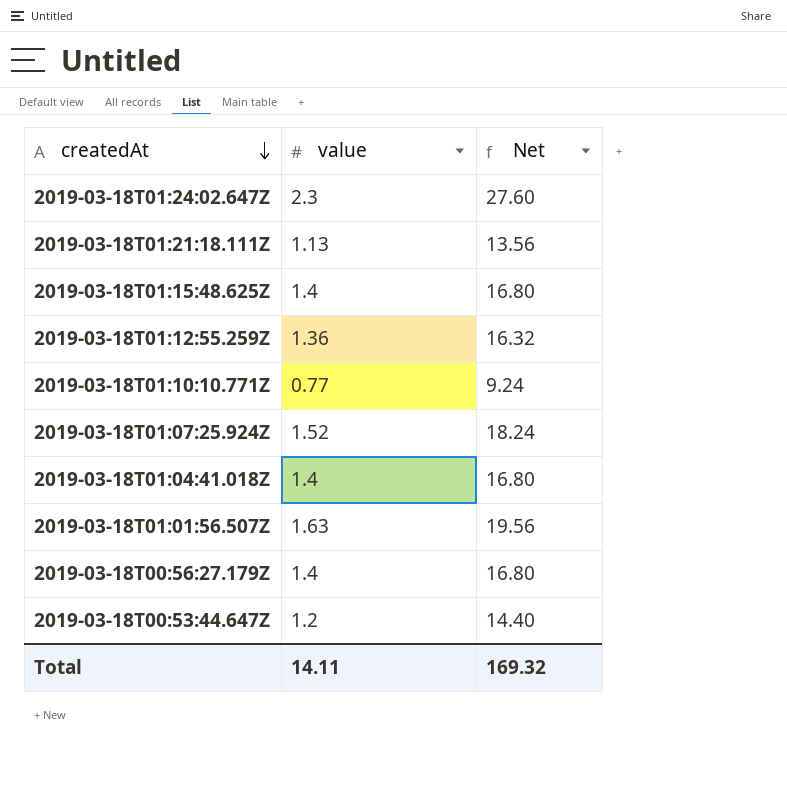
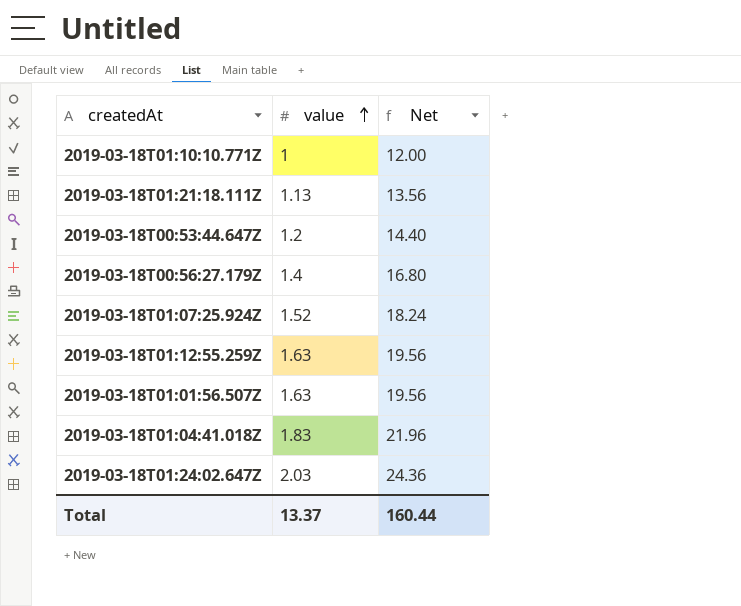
row order: createdAt descending -> value ascending
row 2019-03-18T01:15:48.625Z: 1.4 | 16.80 -> none
2019-03-18T01:10:10.771Z | value: 0.77 -> 1
2019-03-18T01:10:10.771Z | Net: 9.24 -> 12.00
2019-03-18T01:12:55.259Z | value: 1.36 -> 1.63
2019-03-18T01:12:55.259Z | Net: 16.32 -> 19.56
2019-03-18T01:04:41.018Z | value: 1.4 -> 1.83
2019-03-18T01:04:41.018Z | Net: 16.80 -> 21.96
2019-03-18T01:24:02.647Z | value: 2.3 -> 2.03
2019-03-18T01:24:02.647Z | Net: 27.60 -> 24.36
Total | value: 14.11 -> 13.37
Total | Net: 169.32 -> 160.44

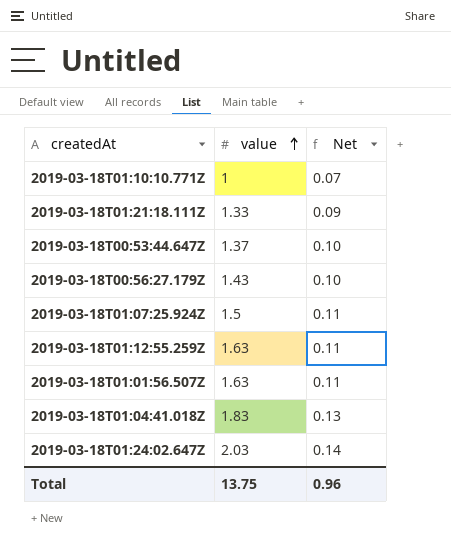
column Net | formula: [value] * 12 -> [value] * 0.07
2019-03-18T01:21:18.111Z | value: 1.13 -> 1.33
2019-03-18T00:53:44.647Z | value: 1.2 -> 1.37
2019-03-18T00:56:27.179Z | value: 1.4 -> 1.43
2019-03-18T01:07:25.924Z | value: 1.52 -> 1.5
Total | value: 13.37 -> 13.75
Total | Net: 160.44 -> 0.96

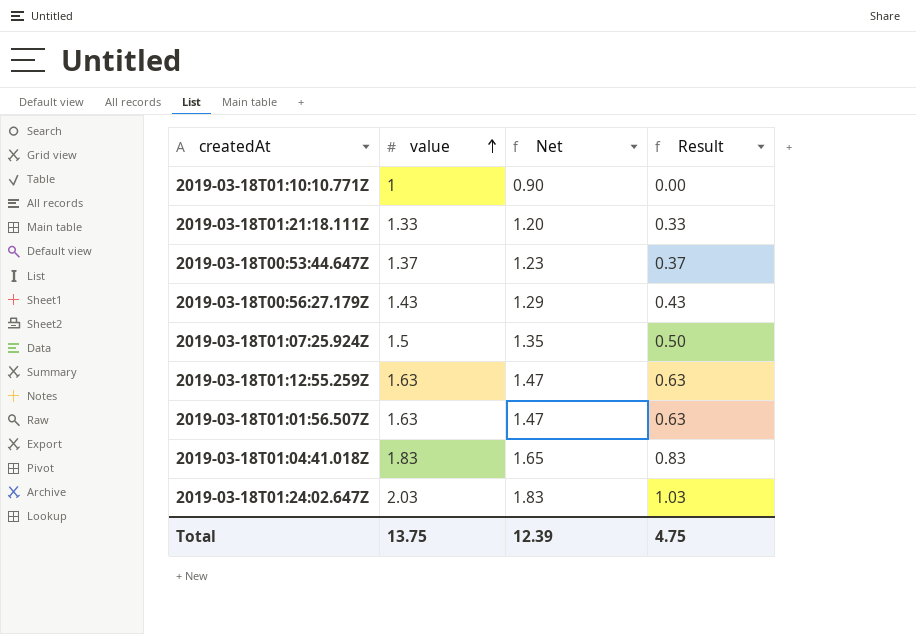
column Net | formula: [value] * 0.07 -> [value] * 0.9
column Result | formula: none -> [value] - 1
Total | Net: 0.96 -> 12.39

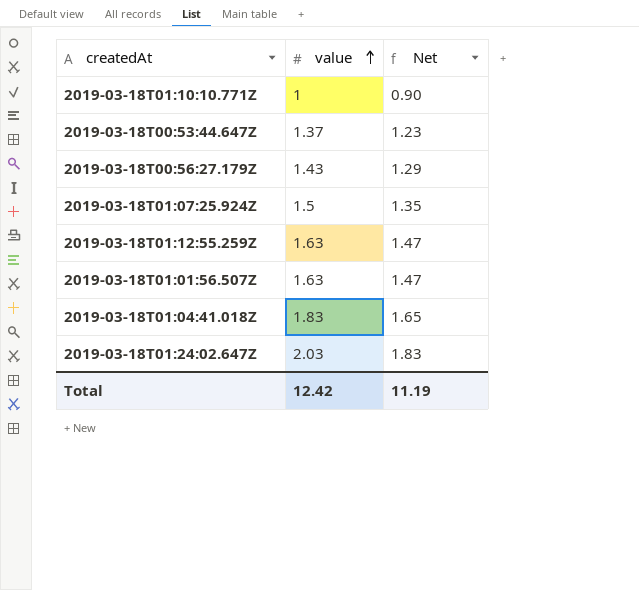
column Result | formula: [value] - 1 -> none
row 2019-03-18T01:21:18.111Z: 1.33 | 1.20 | 0.33 -> none
Total | value: 13.75 -> 12.42
Total | Net: 12.39 -> 11.19

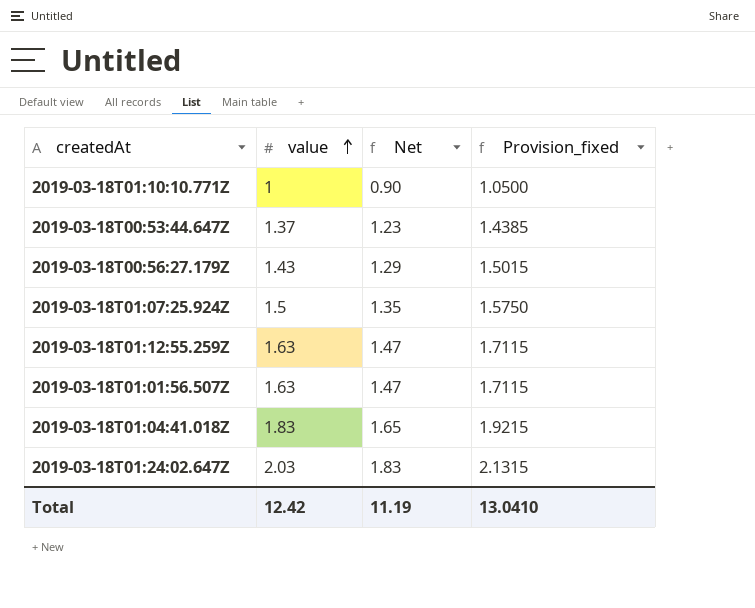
column Provision_fixed | formula: none -> [value] * 1.05

